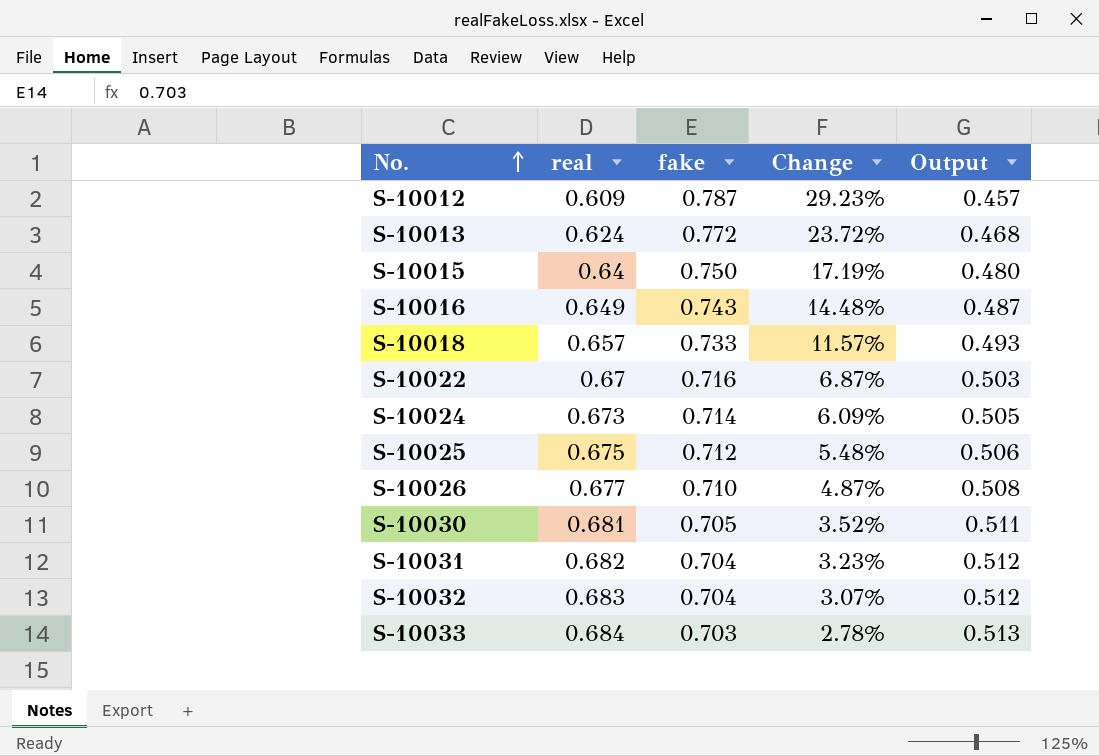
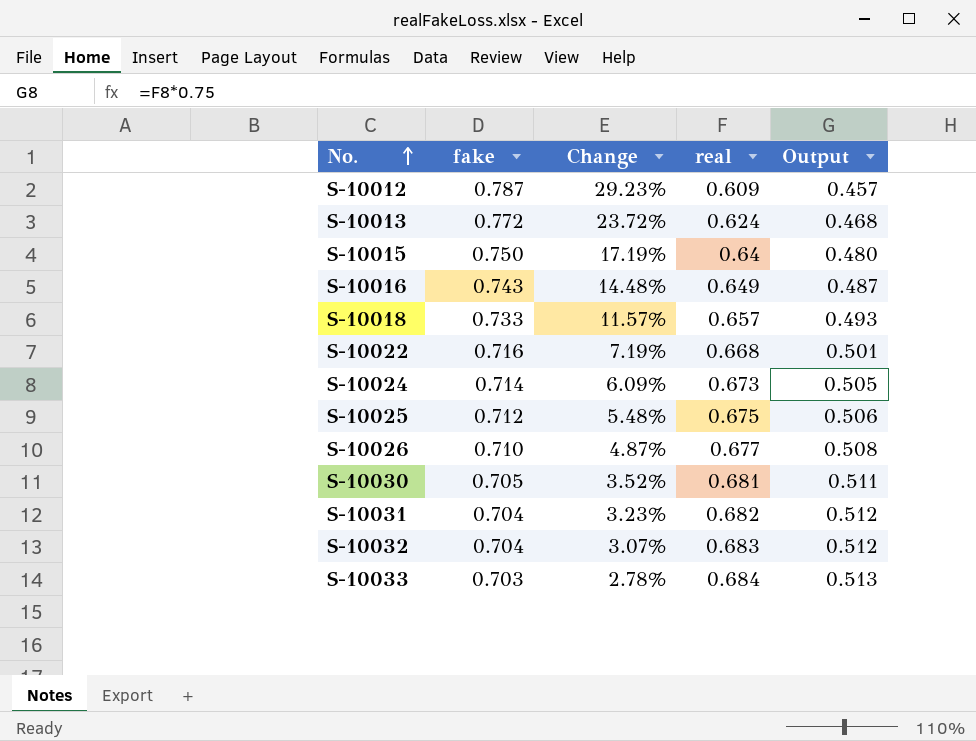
column real | position: 2 -> 4
S-10022 | Change: 6.87% -> 7.19%
S-10022 | real: 0.67 -> 0.668
S-10022 | Output: 0.503 -> 0.501

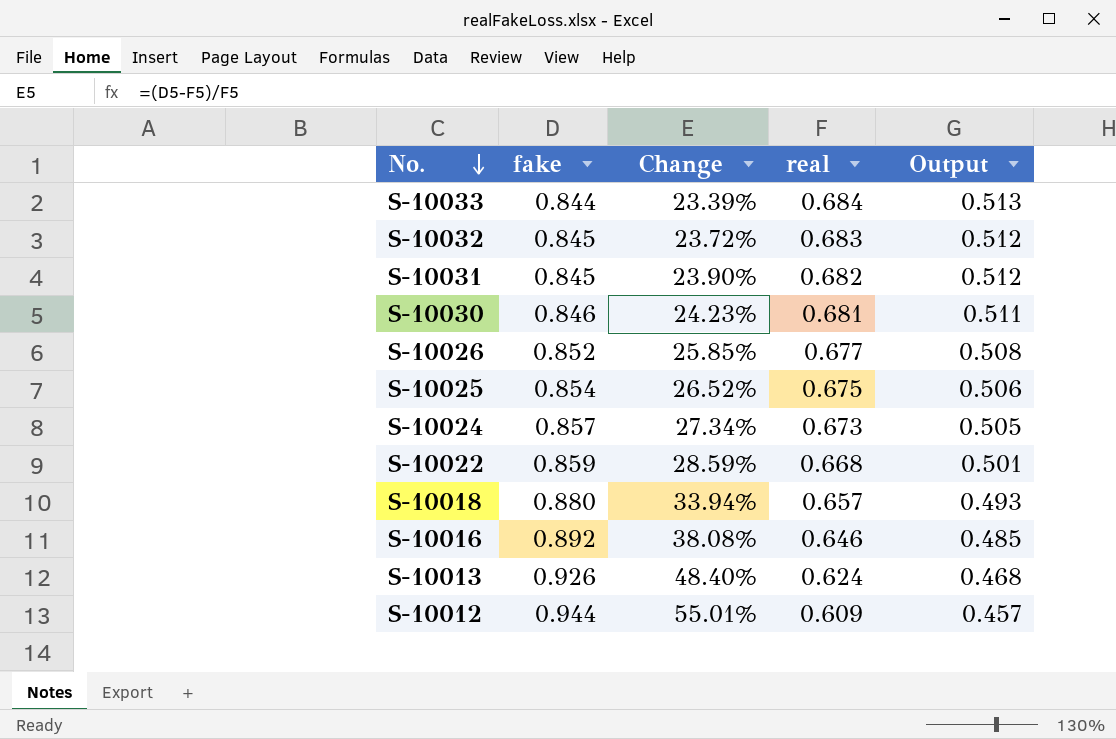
row order: No. ascending -> No. descending
row S-10015: 0.750 | 17.19% | 0.64 | 0.480 -> none
S-10033 | fake: 0.703 -> 0.844
S-10033 | Change: 2.78% -> 23.39%
S-10032 | fake: 0.704 -> 0.845
S-10032 | Change: 3.07% -> 23.72%
S-10031 | fake: 0.704 -> 0.845
S-10031 | Change: 3.23% -> 23.90%
S-10030 | fake: 0.705 -> 0.846
S-10030 | Change: 3.52% -> 24.23%
S-10026 | fake: 0.710 -> 0.852
S-10026 | Change: 4.87% -> 25.85%
S-10025 | fake: 0.712 -> 0.854
S-10025 | Change: 5.48% -> 26.52%
S-10024 | fake: 0.714 -> 0.857
S-10024 | Change: 6.09% -> 27.34%
S-10022 | fake: 0.716 -> 0.859
S-10022 | Change: 7.19% -> 28.59%
S-10018 | fake: 0.733 -> 0.880
S-10018 | Change: 11.57% -> 33.94%
S-10016 | fake: 0.743 -> 0.892
S-10016 | Change: 14.48% -> 38.08%
S-10016 | real: 0.649 -> 0.646
S-10016 | Output: 0.487 -> 0.485
S-10013 | fake: 0.772 -> 0.926
S-10013 | Change: 23.72% -> 48.40%
S-10012 | fake: 0.787 -> 0.944
S-10012 | Change: 29.23% -> 55.01%

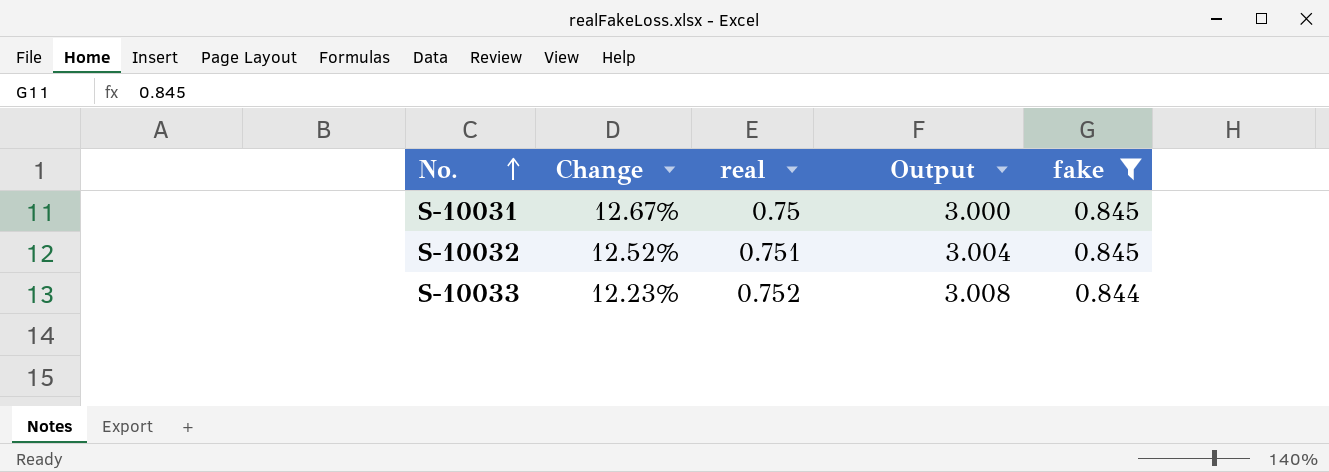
filter: none -> fake <= 0.845
row order: No. descending -> No. ascending
column Output | formula: [real] * 0.75 -> [real] * 4
column fake | position: 2 -> 5
S-10031 | Change: 23.90% -> 12.67%
S-10031 | real: 0.682 -> 0.75
S-10032 | Change: 23.72% -> 12.52%
S-10032 | real: 0.683 -> 0.751
S-10033 | Change: 23.39% -> 12.23%
S-10033 | real: 0.684 -> 0.752

